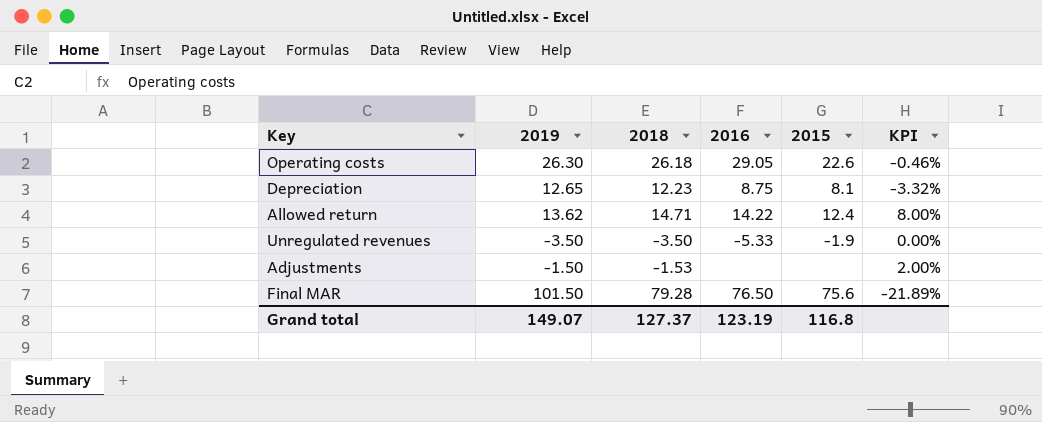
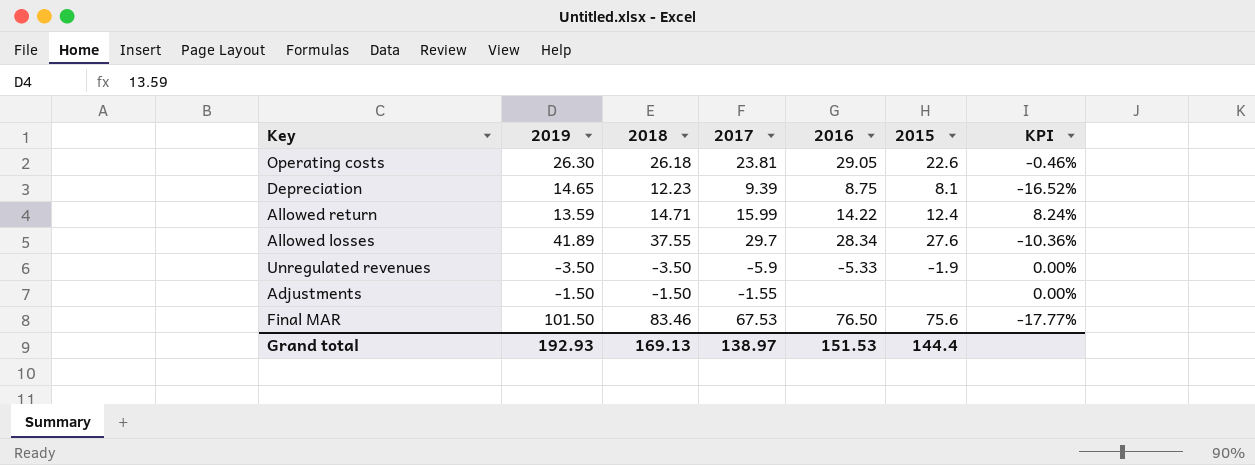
column 2017 | position: none -> 4
Depreciation | 2019: 12.65 -> 14.65
Depreciation | KPI: -3.32% -> -16.52%
Allowed return | 2019: 13.62 -> 13.59
Allowed return | KPI: 8.00% -> 8.24%
row Allowed losses: none -> 41.89 | 37.55 | 29.7 | 28.34 | 27.6 | -10.36%
Adjustments | 2018: -1.53 -> -1.50
Adjustments | KPI: 2.00% -> 0.00%
Final MAR | 2018: 79.28 -> 83.46
Final MAR | KPI: -21.89% -> -17.77%
Grand total | 2019: 149.07 -> 192.93
Grand total | 2018: 127.37 -> 169.13
Grand total | 2016: 123.19 -> 151.53
Grand total | 2015: 116.8 -> 144.4

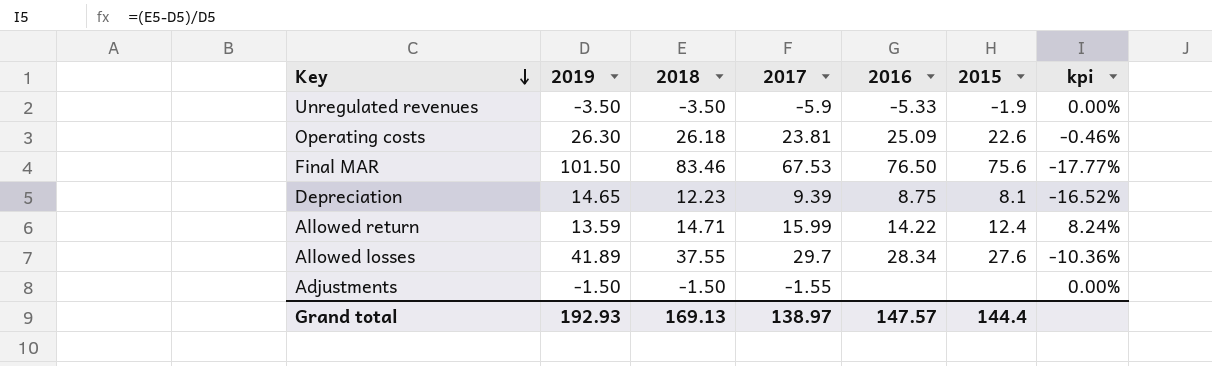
row order: none -> Key descending
column name: KPI -> kpi
Operating costs | 2016: 29.05 -> 25.09
Grand total | 2016: 151.53 -> 147.57

